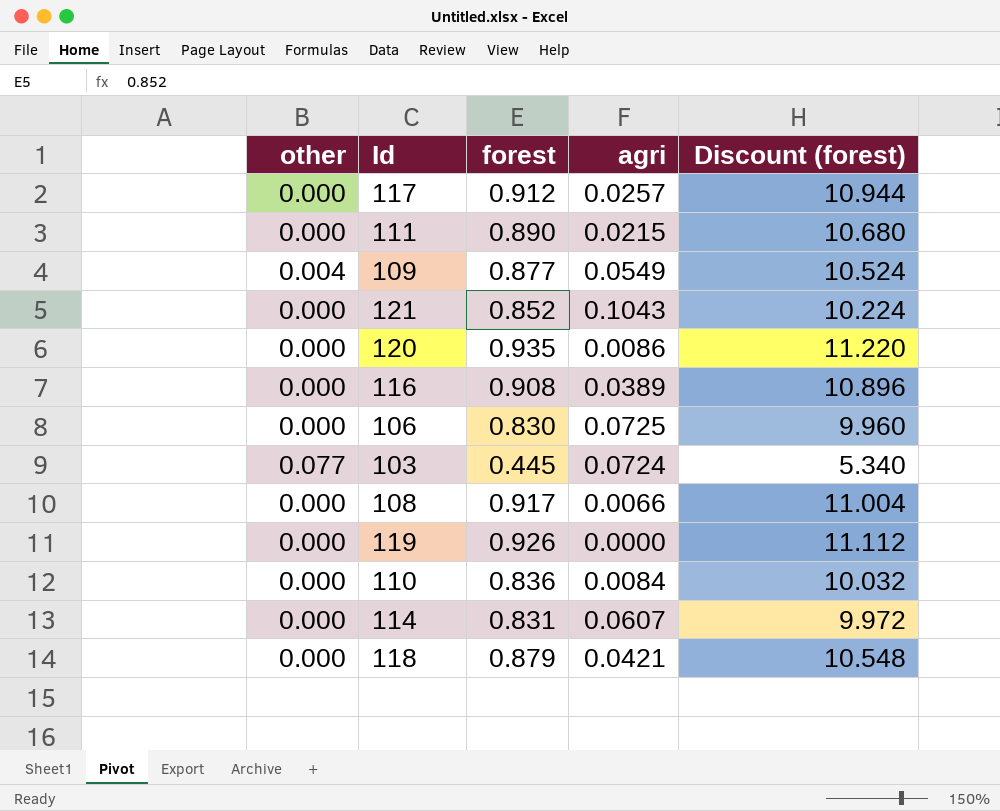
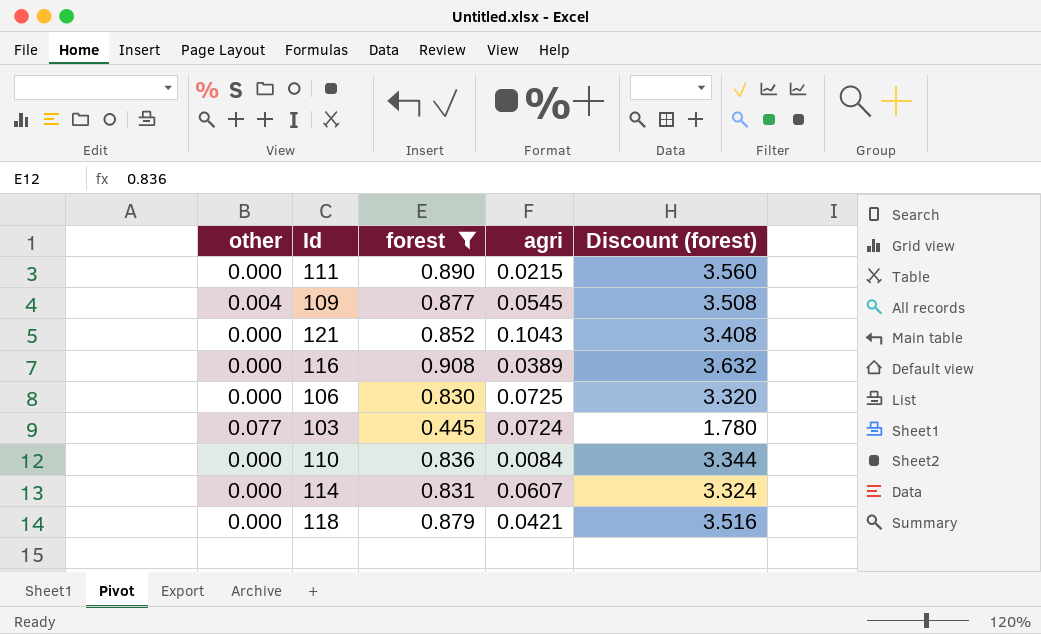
filter: none -> forest <= 0.908
column Discount (forest) | formula: [forest] * 12 -> [forest] * 4
109 | agri: 0.0549 -> 0.0545

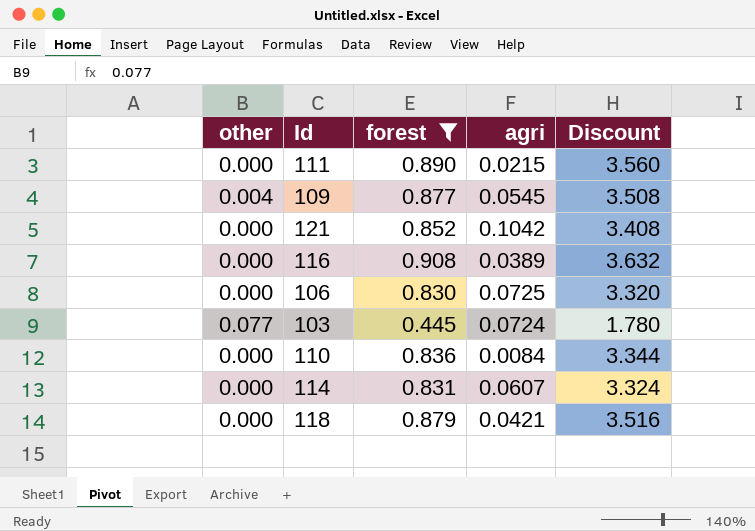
column name: Discount (forest) -> Discount
121 | agri: 0.1043 -> 0.1042

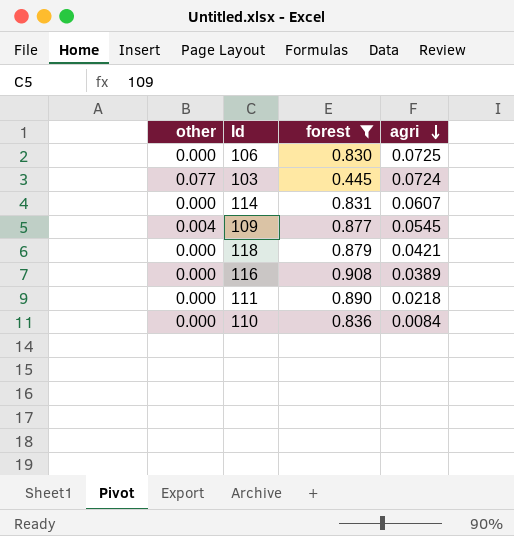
row order: none -> agri descending
column Discount | formula: [forest] * 4 -> none
row 121: 0.000 | 0.852 | 0.1042 | 3.408 -> none
111 | agri: 0.0215 -> 0.0218

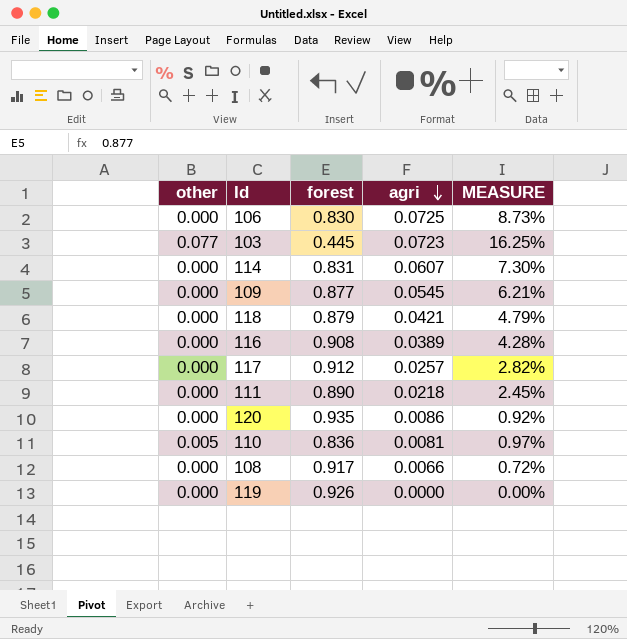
filter: forest <= 0.908 -> none
column MEASURE | formula: none -> [agri] / [forest]
103 | agri: 0.0724 -> 0.0723
109 | other: 0.004 -> 0.000
110 | other: 0.000 -> 0.005
110 | agri: 0.0084 -> 0.0081

